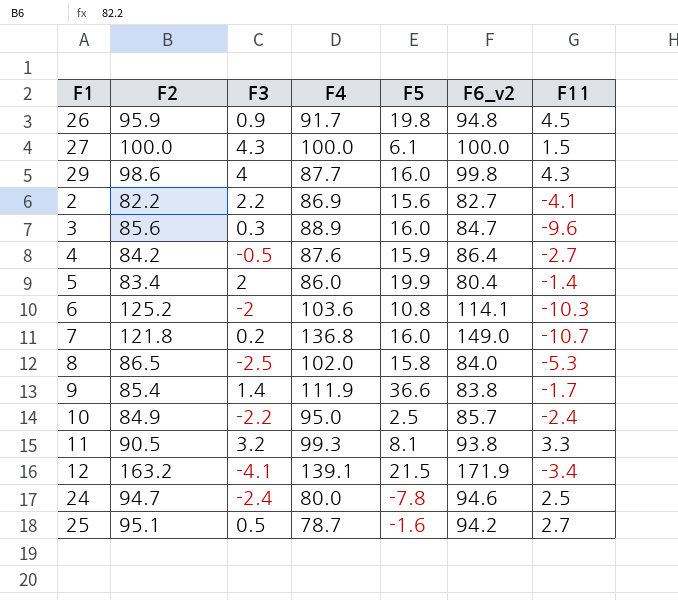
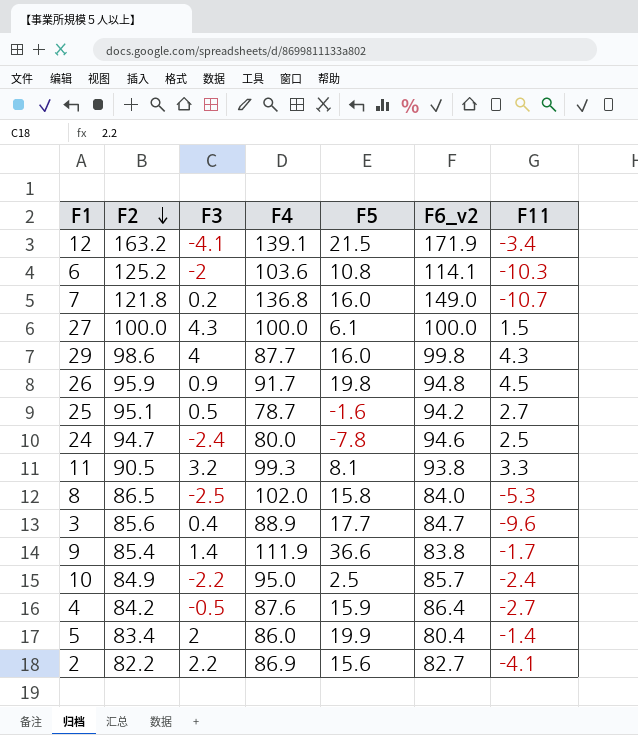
row order: none -> F2 descending
3 | F3: 0.3 -> 0.4
3 | F5: 16.0 -> 17.7

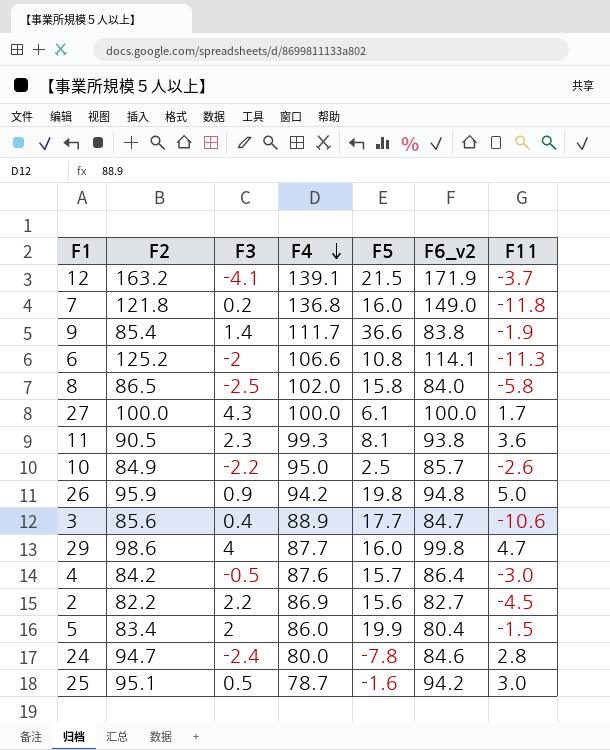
row order: F2 descending -> F4 descending
12 | F11: -3.4 -> -3.7
7 | F11: -10.7 -> -11.8
9 | F4: 111.9 -> 111.7
9 | F11: -1.7 -> -1.9
6 | F4: 103.6 -> 106.6
6 | F11: -10.3 -> -11.3
8 | F11: -5.3 -> -5.8
27 | F11: 1.5 -> 1.7
11 | F3: 3.2 -> 2.3
11 | F11: 3.3 -> 3.6
10 | F11: -2.4 -> -2.6
26 | F4: 91.7 -> 94.2
26 | F11: 4.5 -> 5.0
3 | F11: -9.6 -> -10.6
29 | F11: 4.3 -> 4.7
4 | F5: 15.9 -> 15.7
4 | F11: -2.7 -> -3.0
2 | F11: -4.1 -> -4.5
5 | F11: -1.4 -> -1.5
24 | F6_v2: 94.6 -> 84.6
24 | F11: 2.5 -> 2.8
25 | F11: 2.7 -> 3.0

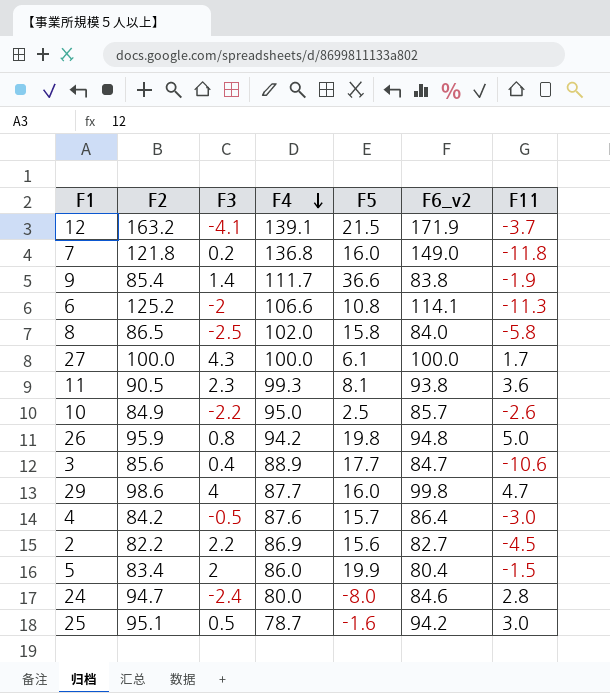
26 | F3: 0.9 -> 0.8
24 | F5: -7.8 -> -8.0

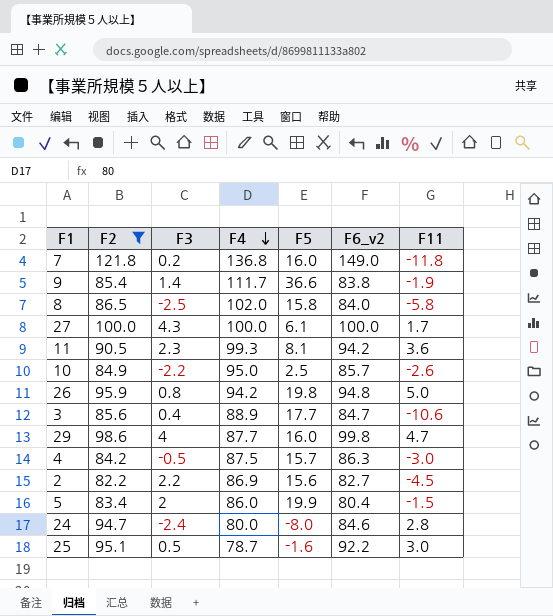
filter: none -> F2 <= 121.8
11 | F6_v2: 93.8 -> 94.2
4 | F4: 87.6 -> 87.5
4 | F6_v2: 86.4 -> 86.3
25 | F6_v2: 94.2 -> 92.2

